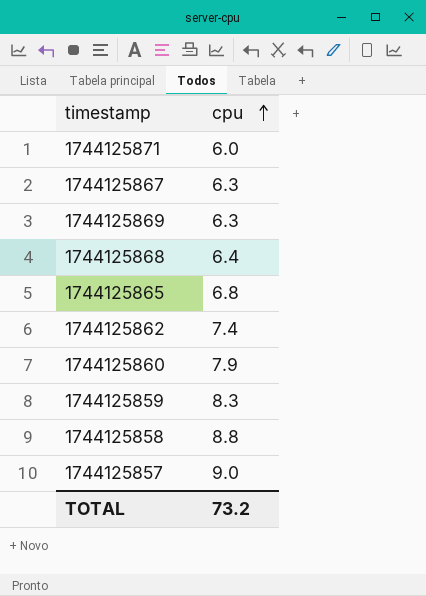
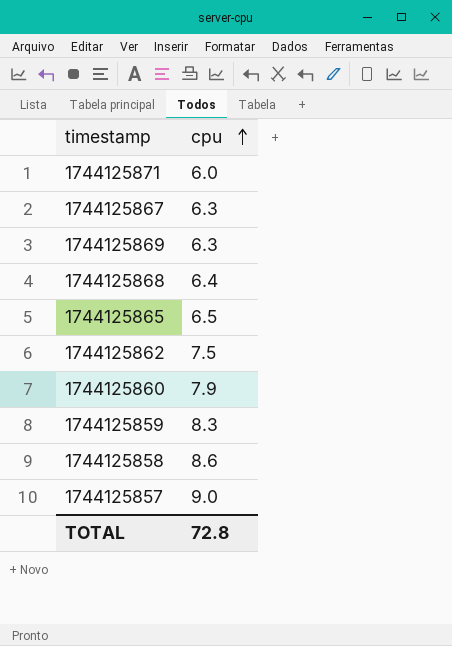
1744125865 | cpu: 6.8 -> 6.5
1744125862 | cpu: 7.4 -> 7.5
1744125858 | cpu: 8.8 -> 8.6
TOTAL | cpu: 73.2 -> 72.8

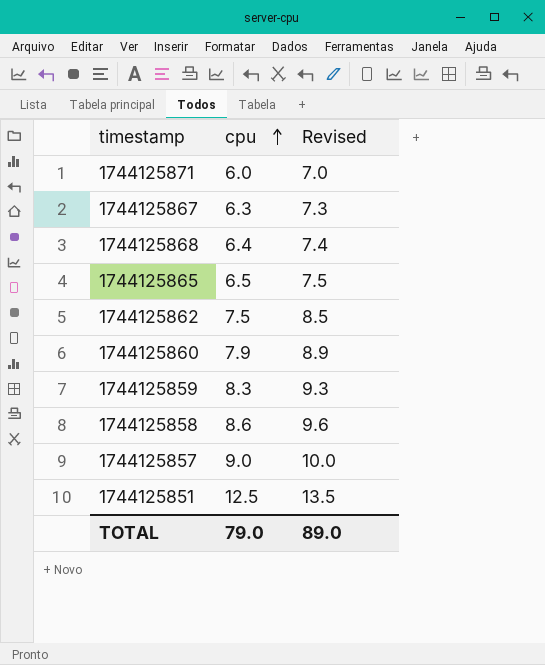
column Revised | formula: none -> [cpu] + 1
row 1744125869: 6.3 -> none
row 1744125851: none -> 12.5 | 13.5
TOTAL | cpu: 72.8 -> 79.0

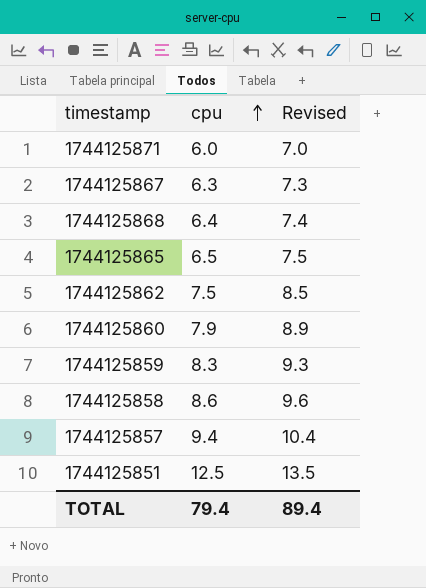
1744125857 | cpu: 9.0 -> 9.4
1744125857 | Revised: 10.0 -> 10.4
TOTAL | cpu: 79.0 -> 79.4
TOTAL | Revised: 89.0 -> 89.4

